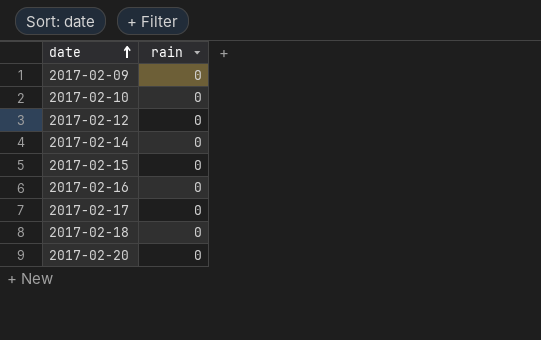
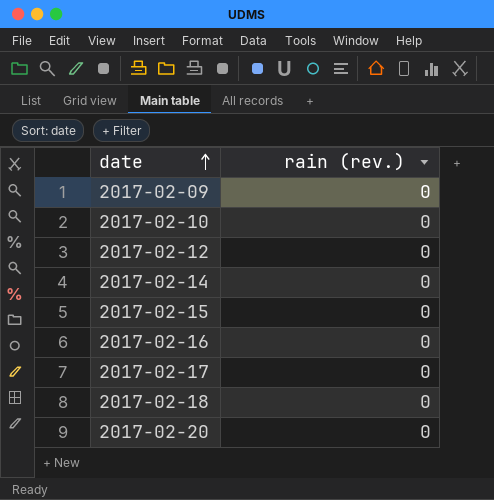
column name: rain -> rain (rev.)

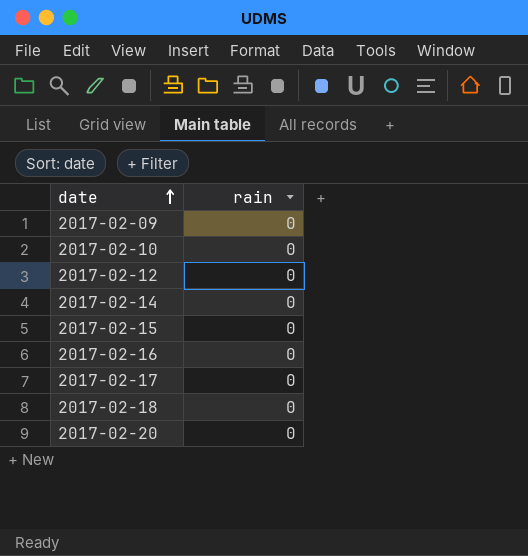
column name: rain (rev.) -> rain

